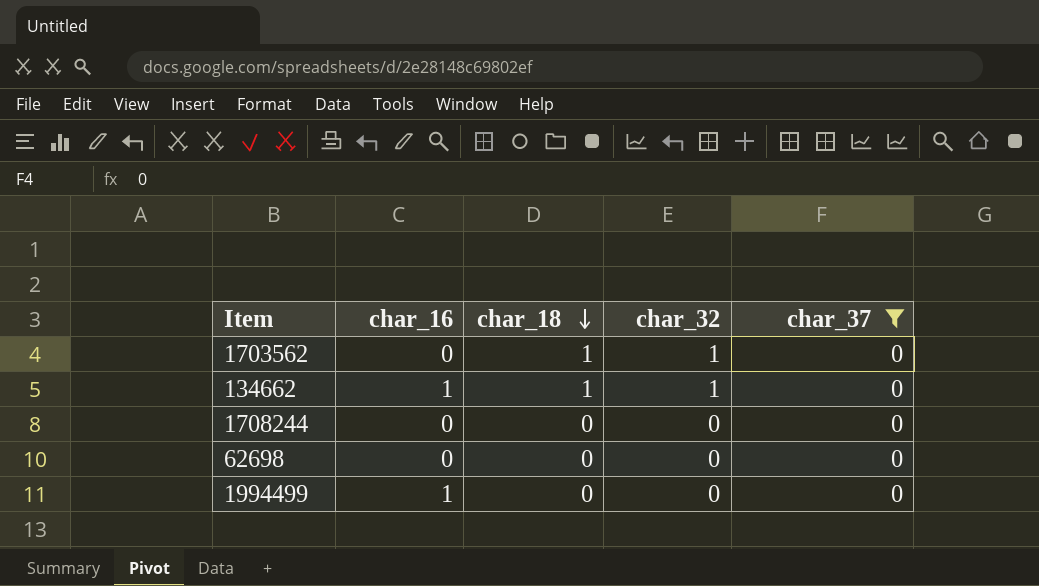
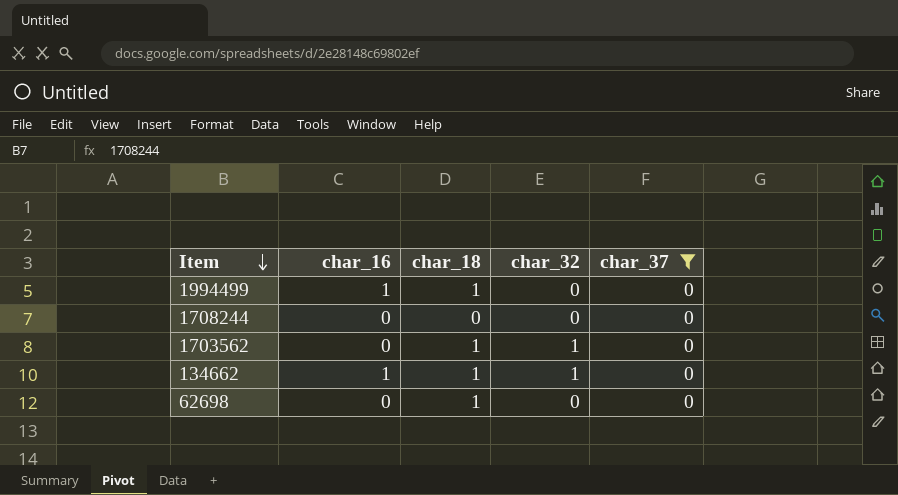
row order: char_18 descending -> Item descending
1994499 | char_18: 0 -> 1
62698 | char_18: 0 -> 1

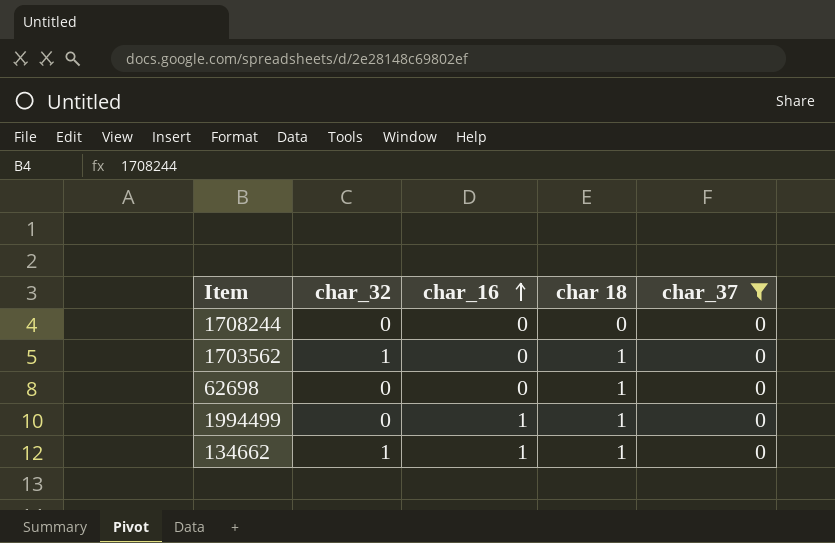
row order: Item descending -> char_16 ascending
column char_32 | position: 4 -> 2
column name: char_18 -> char 18

